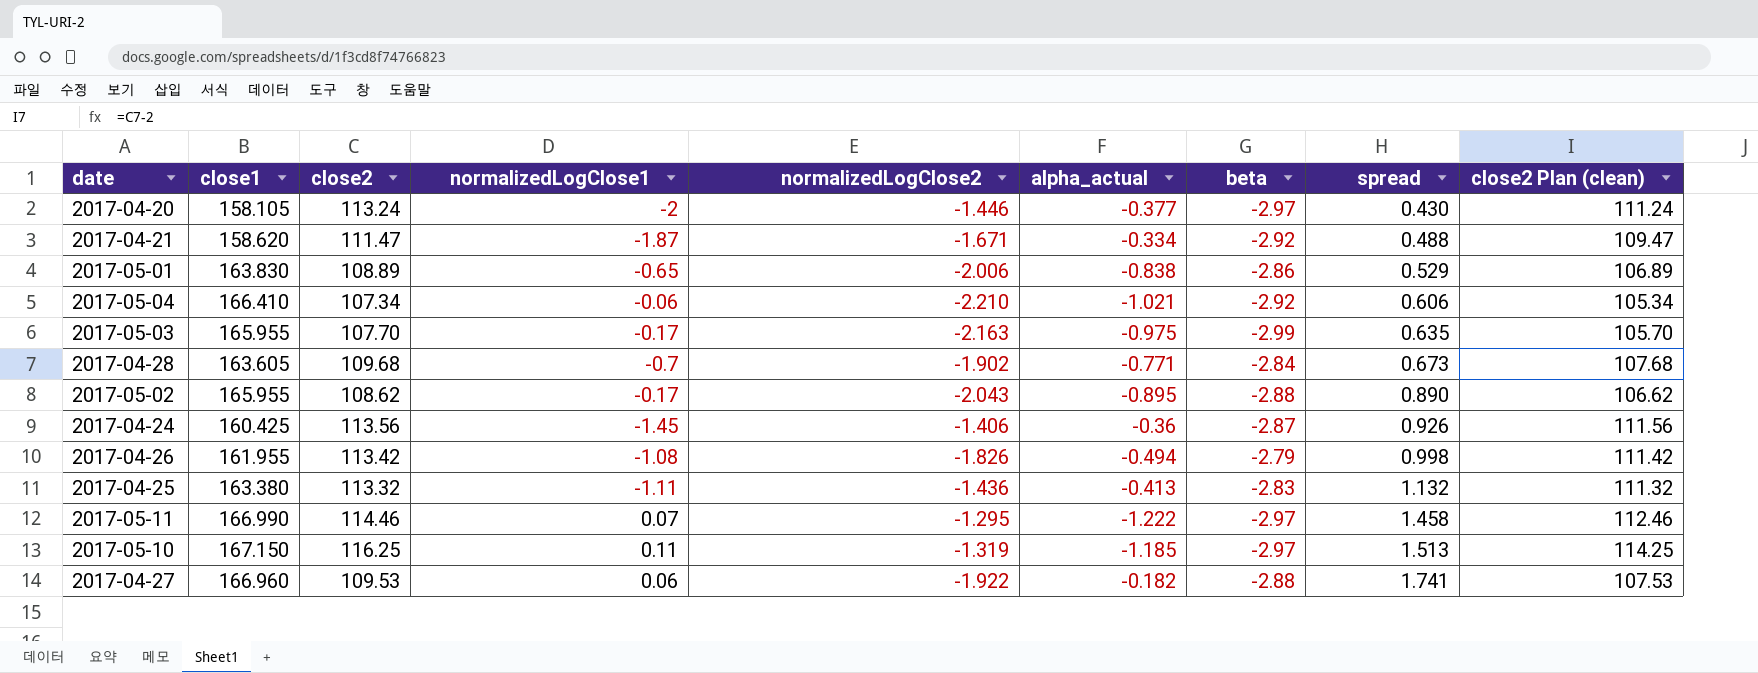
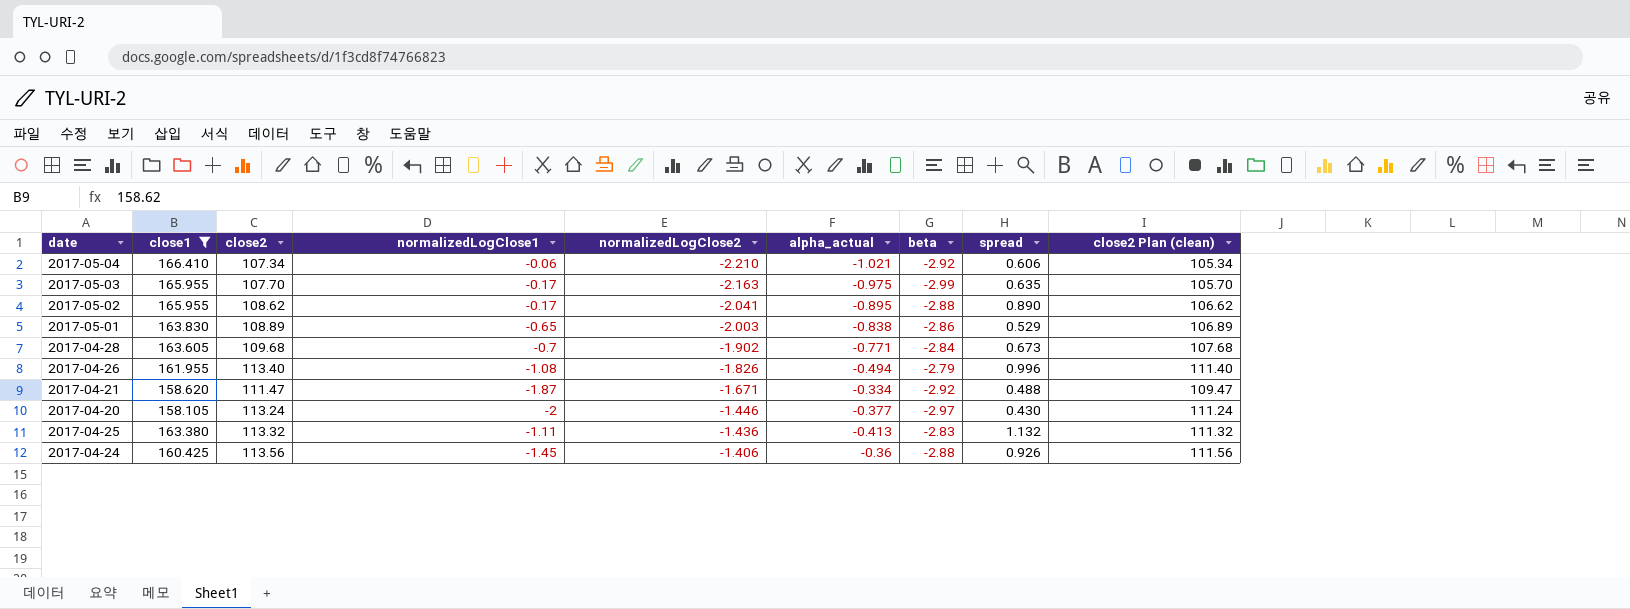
filter: none -> close1 <= 166.410
row order: spread ascending -> normalizedLogClose2 ascending
2017-05-02 | normalizedLogClose2: -2.043 -> -2.041
2017-05-01 | normalizedLogClose2: -2.006 -> -2.003
2017-04-26 | close2: 113.42 -> 113.40
2017-04-26 | spread: 0.998 -> 0.996
2017-04-26 | close2 Plan (clean): 111.42 -> 111.40
2017-04-24 | beta: -2.87 -> -2.88

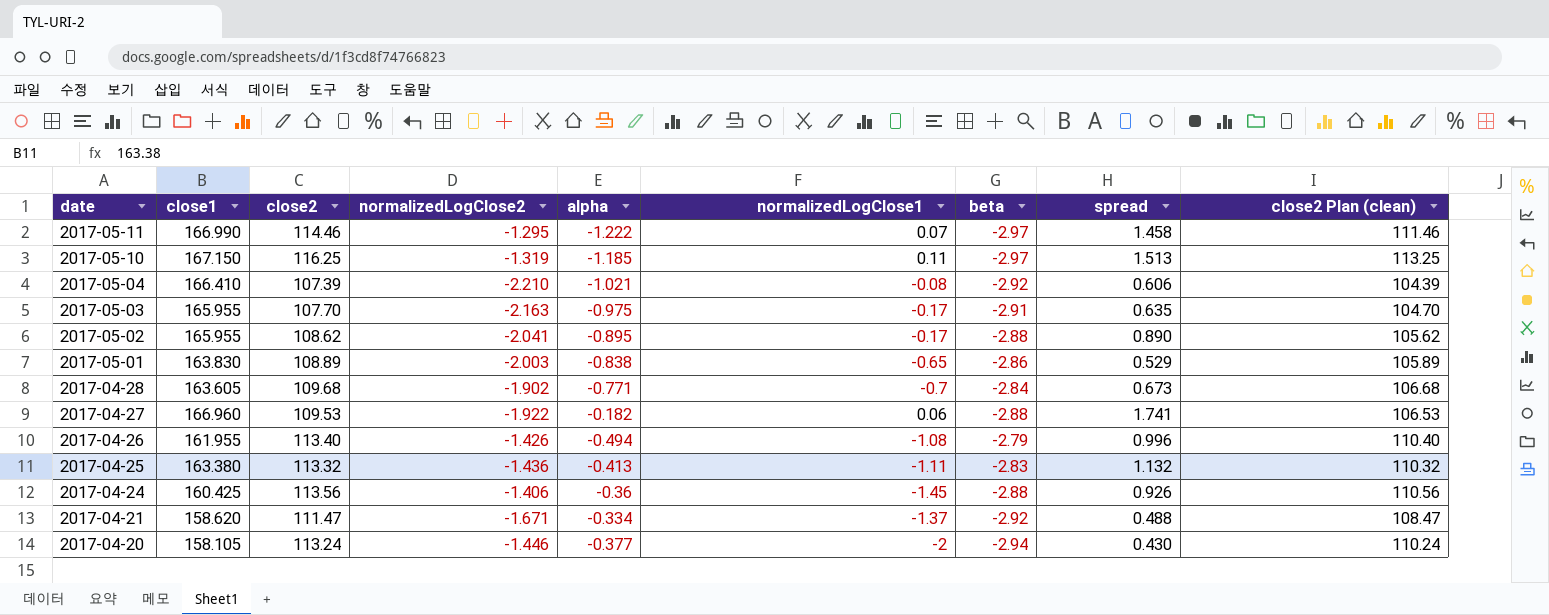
filter: close1 <= 166.410 -> none
row order: normalizedLogClose2 ascending -> date descending
column name: alpha_actual -> alpha
column normalizedLogClose1 | position: 4 -> 6
column close2 Plan (clean) | formula: [close2] - 2 -> [close2] - 3
2017-05-04 | close2: 107.34 -> 107.39
2017-05-04 | normalizedLogClose1: -0.06 -> -0.08
2017-05-03 | beta: -2.99 -> -2.91
2017-04-26 | normalizedLogClose2: -1.826 -> -1.426
2017-04-21 | normalizedLogClose1: -1.87 -> -1.37
2017-04-20 | beta: -2.97 -> -2.94

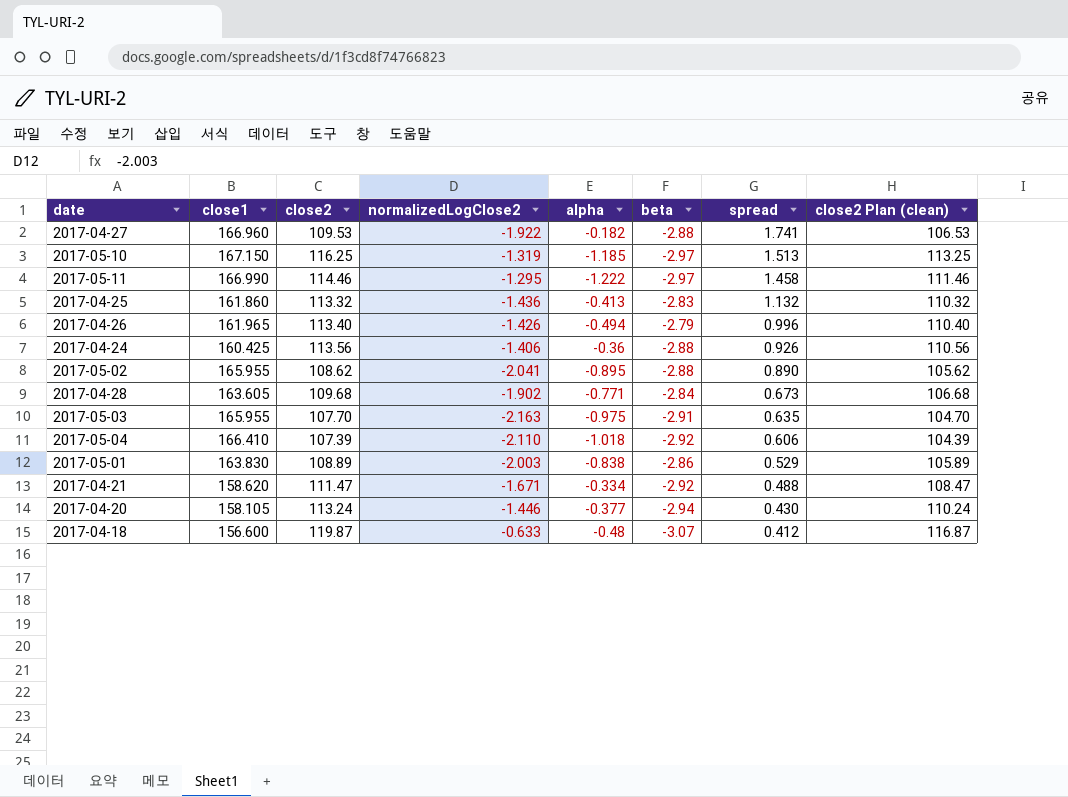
row order: date descending -> spread descending
column normalizedLogClose1 | position: 6 -> none
2017-04-25 | close1: 163.380 -> 161.860
2017-04-26 | close1: 161.955 -> 161.965
2017-05-04 | normalizedLogClose2: -2.210 -> -2.110
2017-05-04 | alpha: -1.021 -> -1.018
row 2017-04-18: none -> 156.600 | 119.87 | -0.633 | -0.48 | -3.07 | 0.412 | 116.87

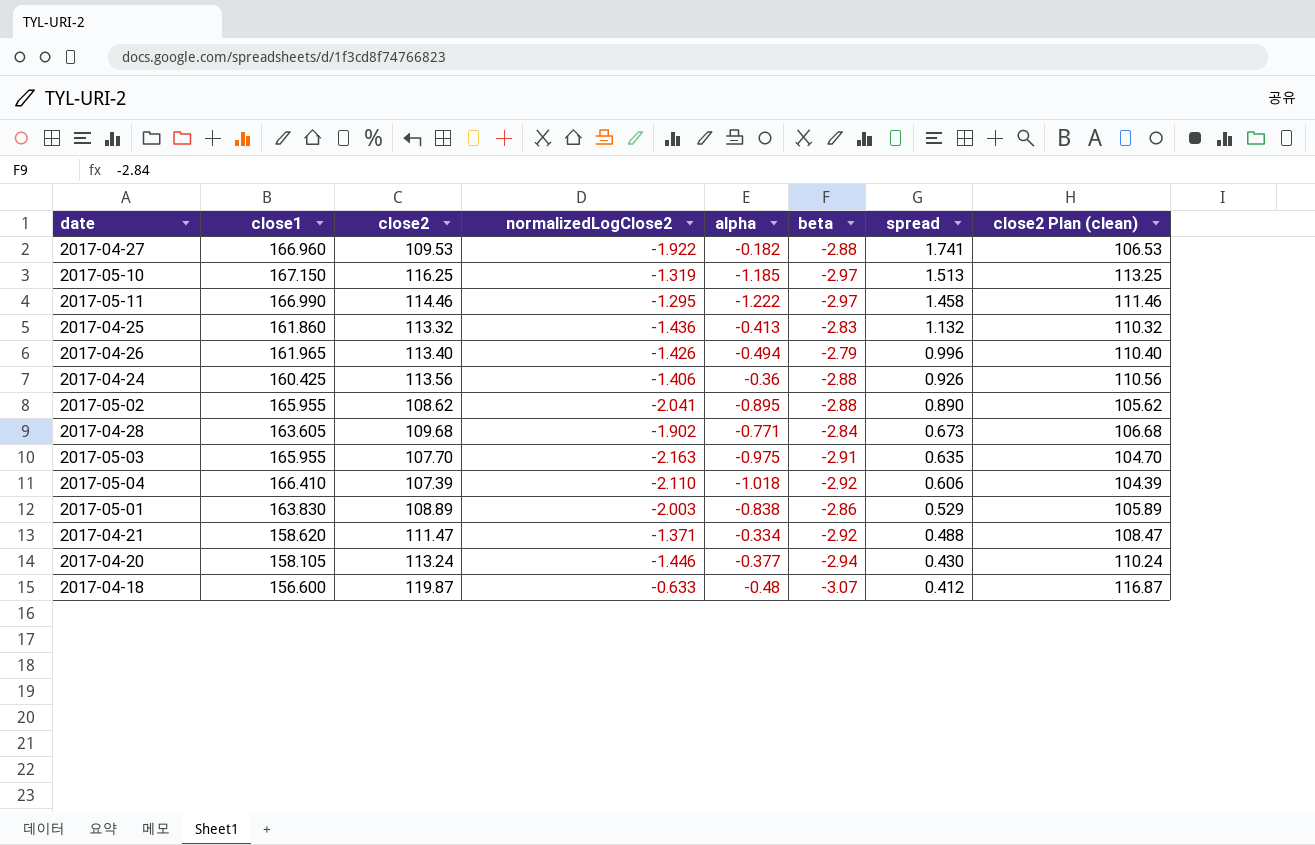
2017-04-21 | normalizedLogClose2: -1.671 -> -1.371

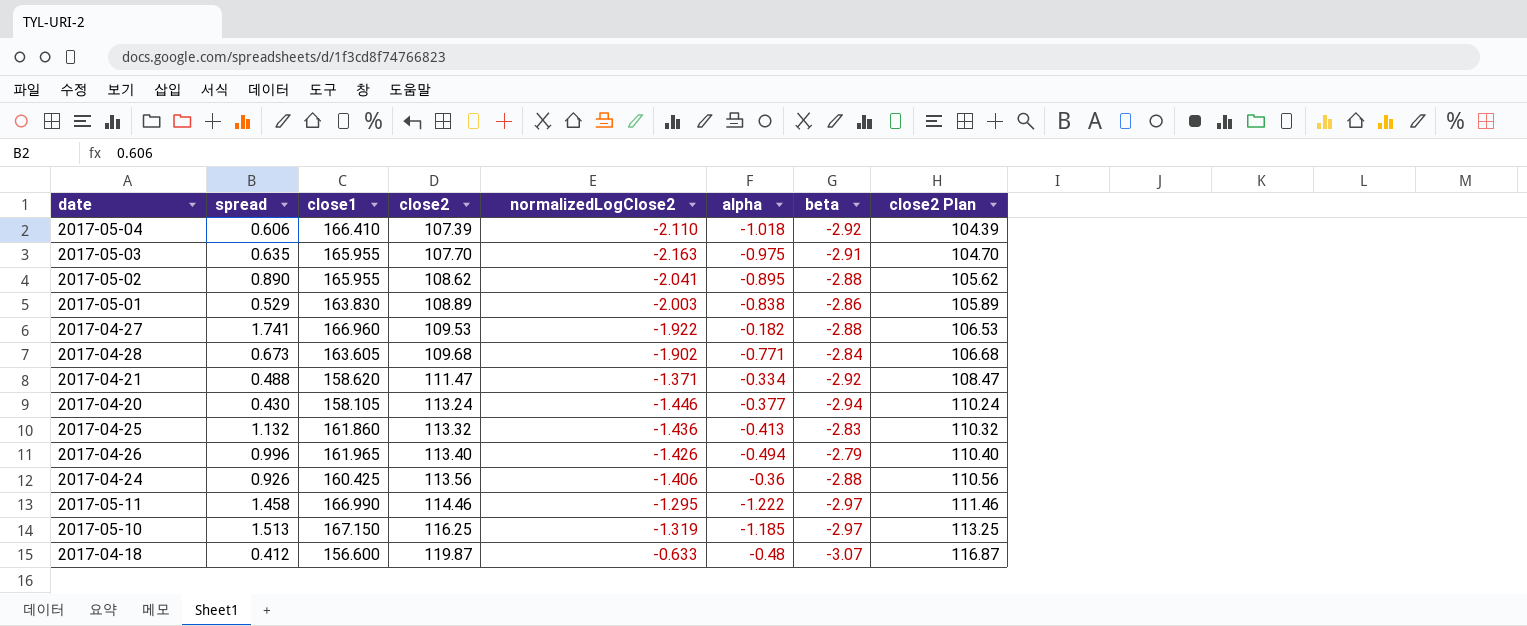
row order: spread descending -> close2 ascending
column spread | position: 7 -> 2
column name: close2 Plan (clean) -> close2 Plan

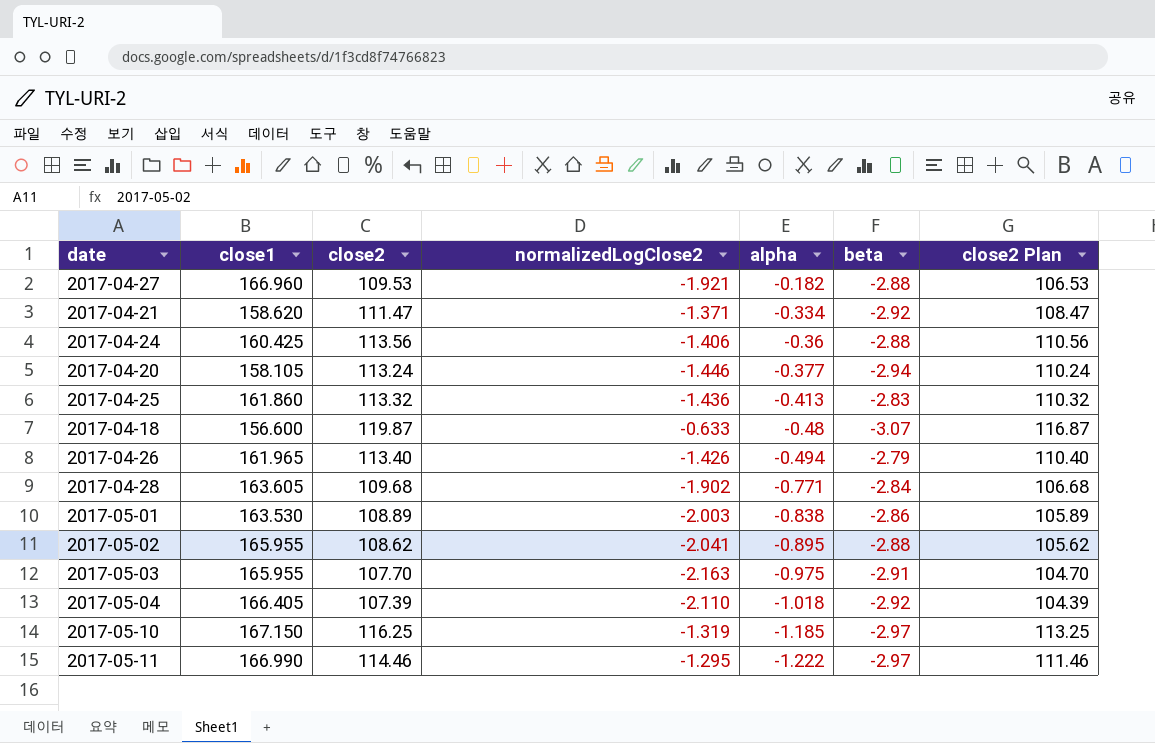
row order: close2 ascending -> alpha descending
column spread | position: 2 -> none
2017-04-27 | normalizedLogClose2: -1.922 -> -1.921
2017-05-01 | close1: 163.830 -> 163.530
2017-05-04 | close1: 166.410 -> 166.405

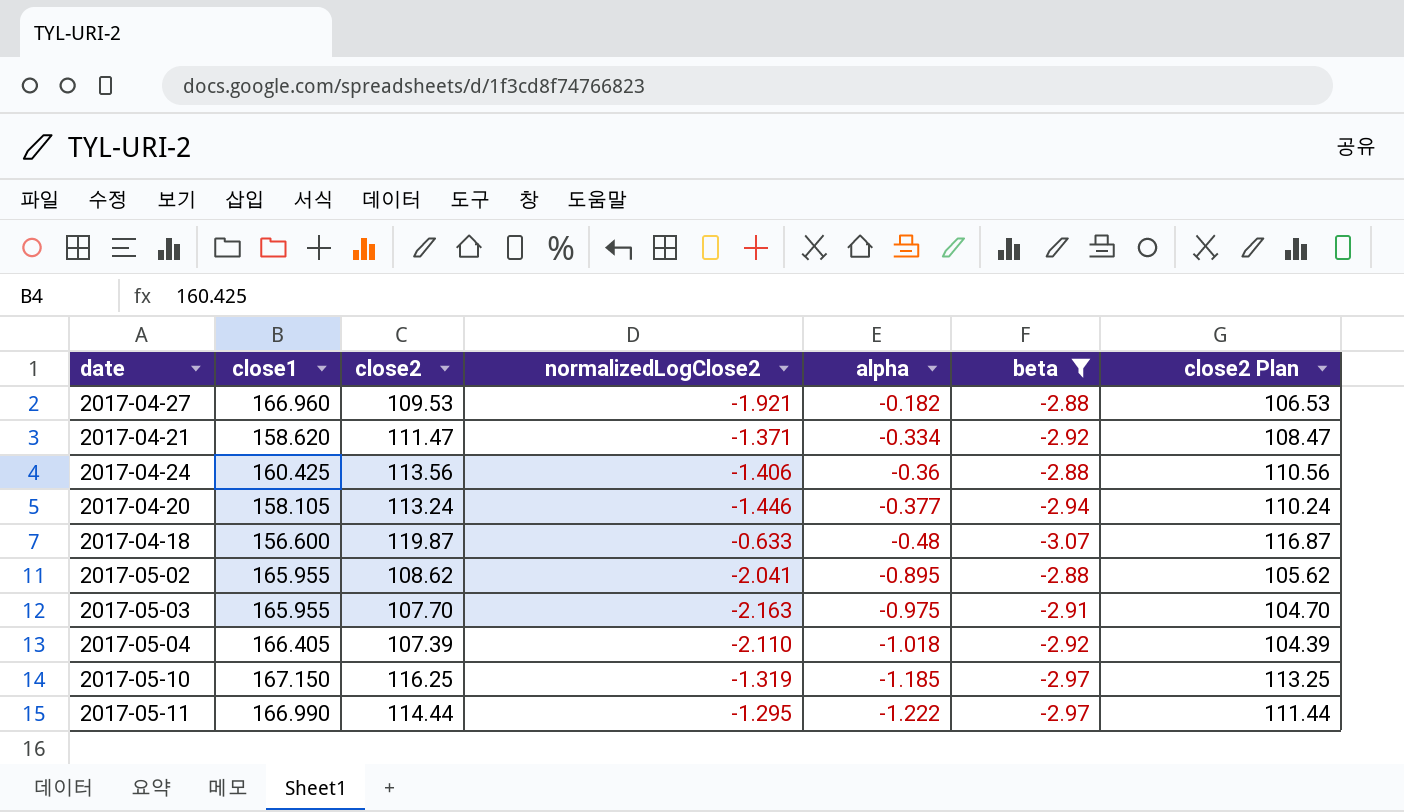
filter: none -> beta <= -2.88
2017-05-11 | close2: 114.46 -> 114.44
2017-05-11 | close2 Plan: 111.46 -> 111.44

